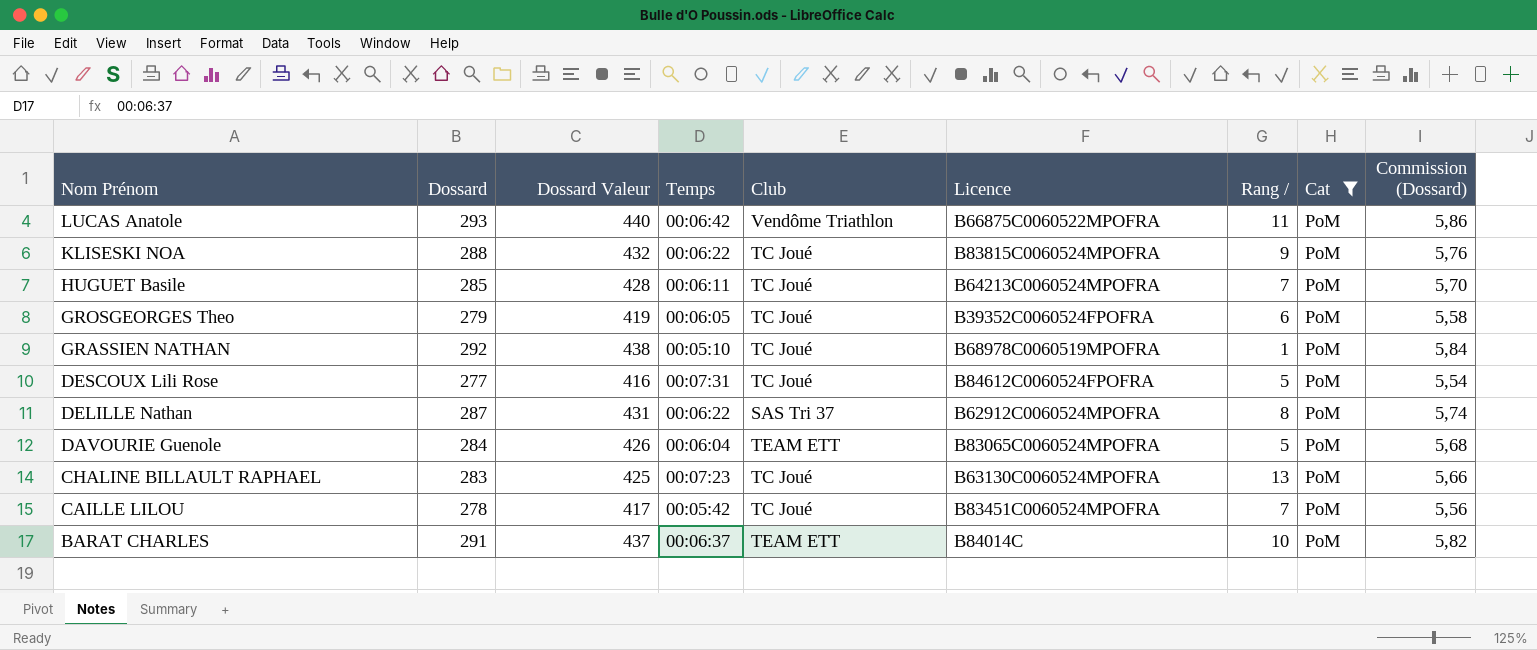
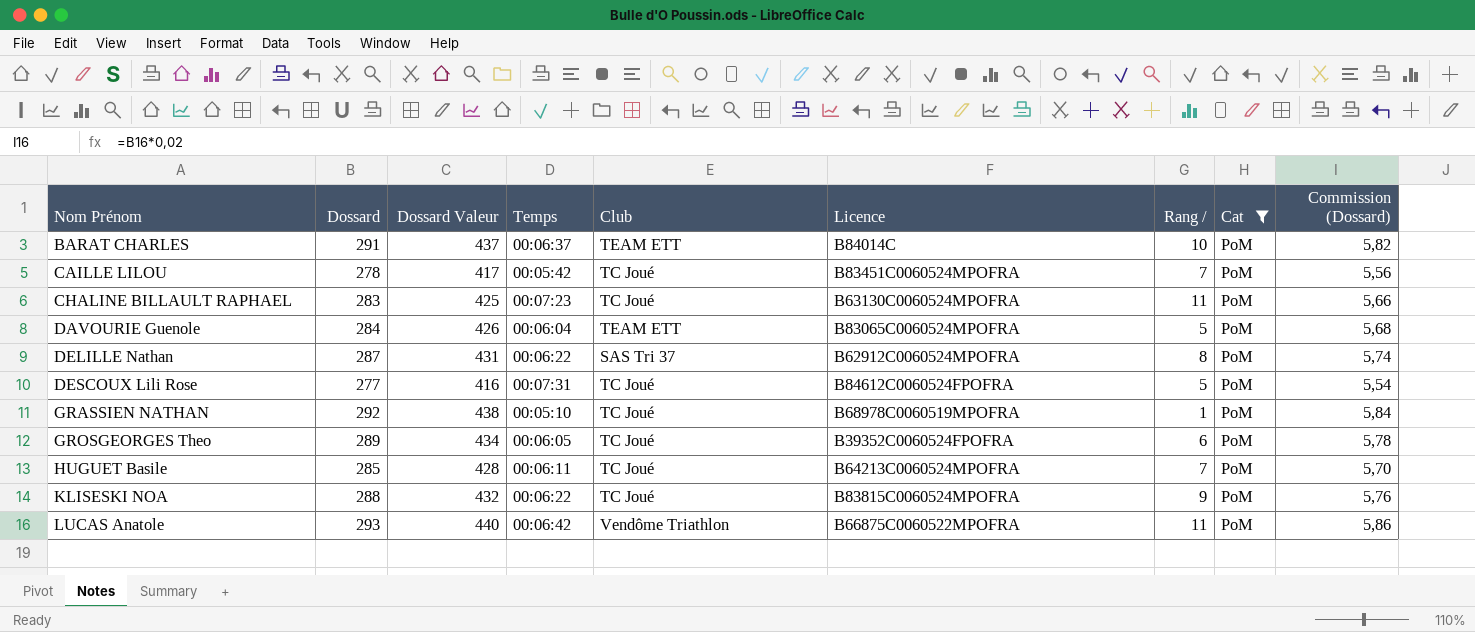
row order: Nom Prénom descending -> Nom Prénom ascending
CHALINE BILLAULT RAPHAEL | Rang /: 13 -> 11
GROSGEORGES Theo | Dossard: 279 -> 289
GROSGEORGES Theo | Dossard Valeur: 419 -> 434
GROSGEORGES Theo | Commission (Dossard): 5,58 -> 5,78

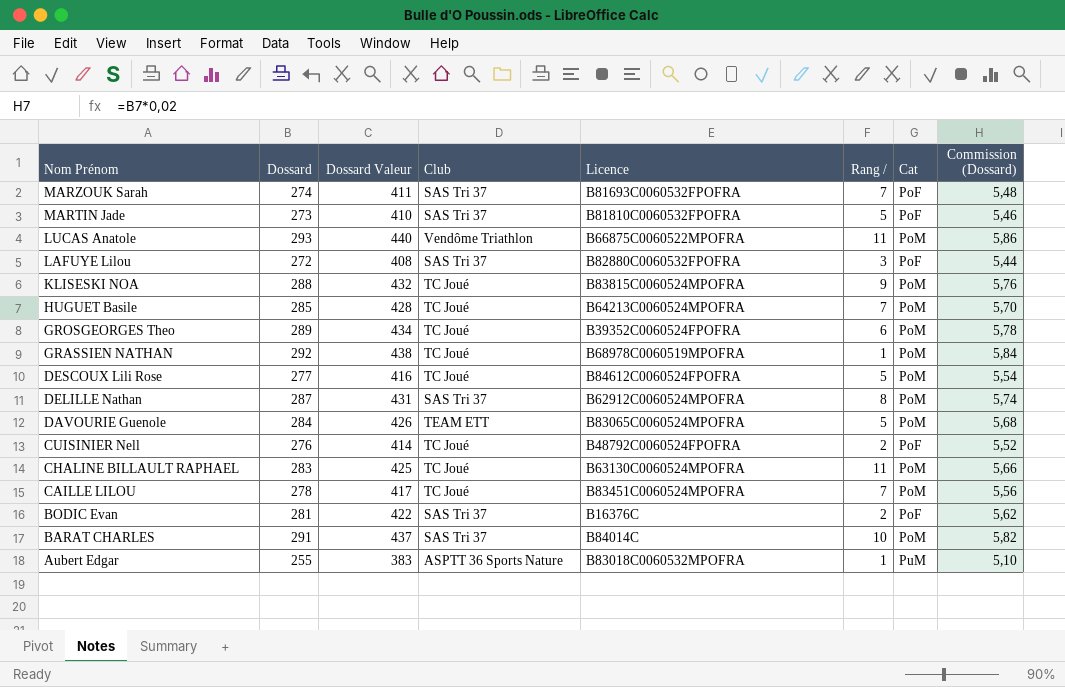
filter: Cat = PoM -> none
row order: Nom Prénom ascending -> Nom Prénom descending
column Temps | position: 4 -> none
BARAT CHARLES | Club: TEAM ETT -> SAS Tri 37

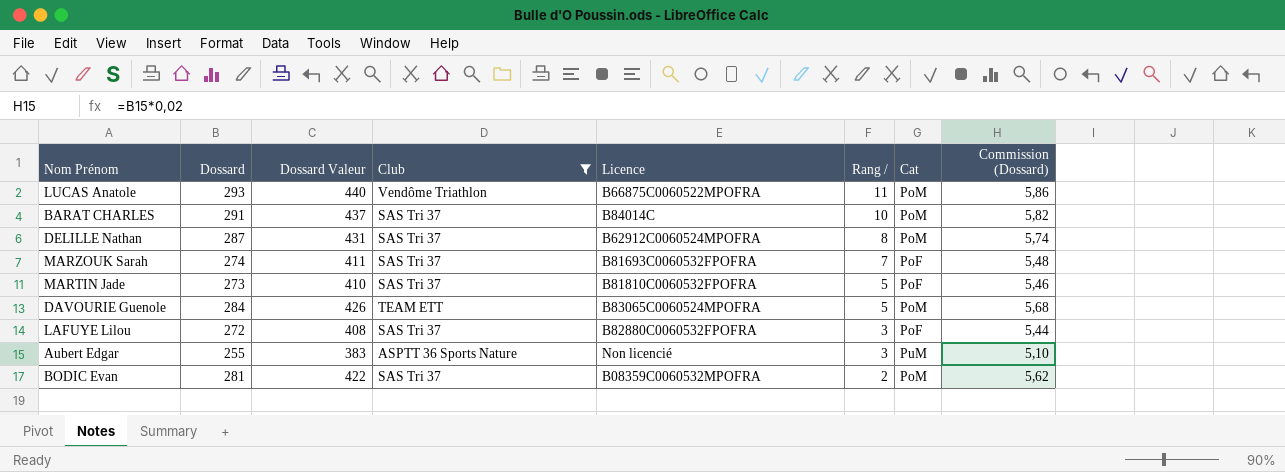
filter: none -> Club != TC Joué
row order: Nom Prénom descending -> Rang / descending
Aubert Edgar | Licence: B83018C0060532MPOFRA -> Non licencié
Aubert Edgar | Rang /: 1 -> 3
BODIC Evan | Licence: B16376C -> B08359C0060532MPOFRA
BODIC Evan | Cat: PoF -> PoM

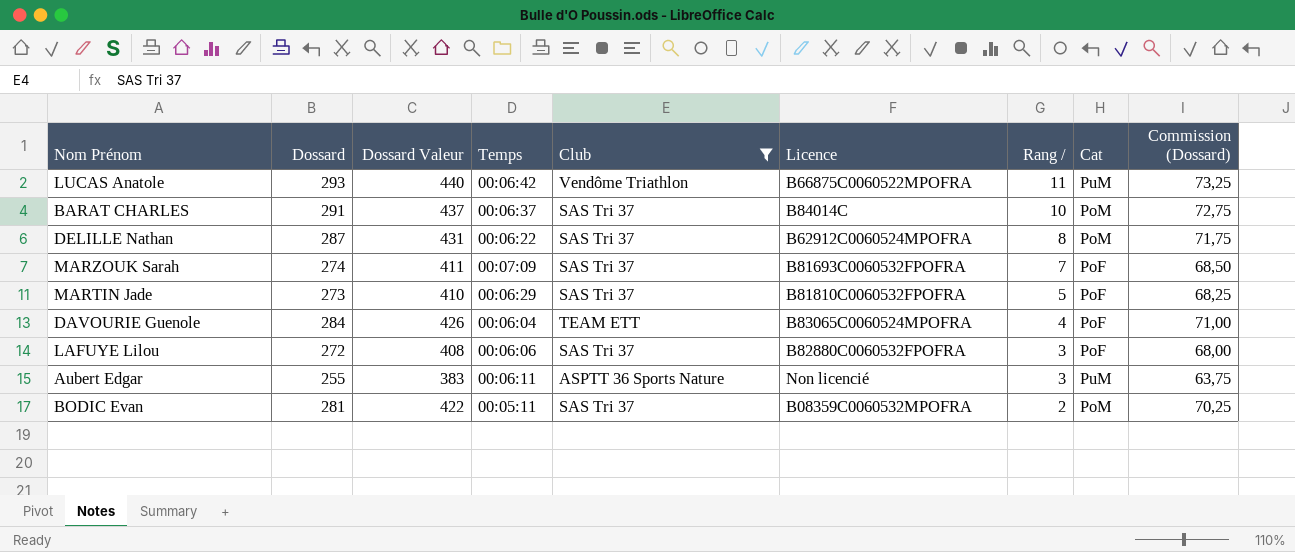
column Temps | position: none -> 4
column Commission (Dossard) | formula: [Dossard] * 0,02 -> [Dossard] * 0,25
LUCAS Anatole | Cat: PoM -> PuM
DAVOURIE Guenole | Rang /: 5 -> 4
DAVOURIE Guenole | Cat: PoM -> PoF

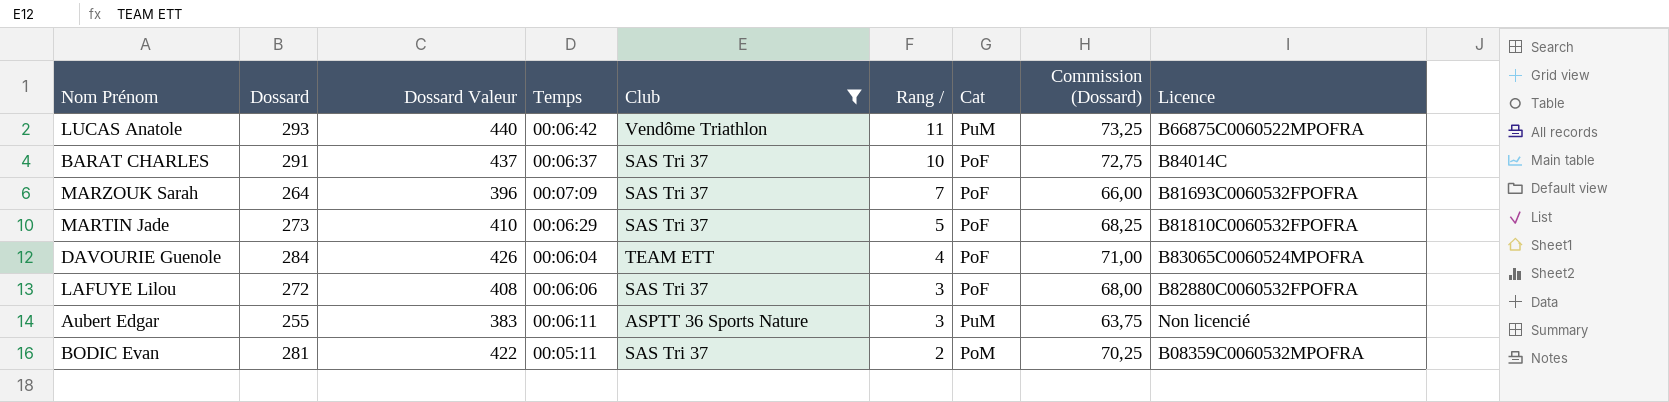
column Licence | position: 6 -> 9
row DELILLE Nathan: 287 | 431 | 00:06:22 | SAS Tri 37 | B62912C0060524MPOFRA | 8 | PoM | 71,75 -> none
BARAT CHARLES | Cat: PoM -> PoF
MARZOUK Sarah | Dossard: 274 -> 264
MARZOUK Sarah | Dossard Valeur: 411 -> 396
MARZOUK Sarah | Commission (Dossard): 68,50 -> 66,00

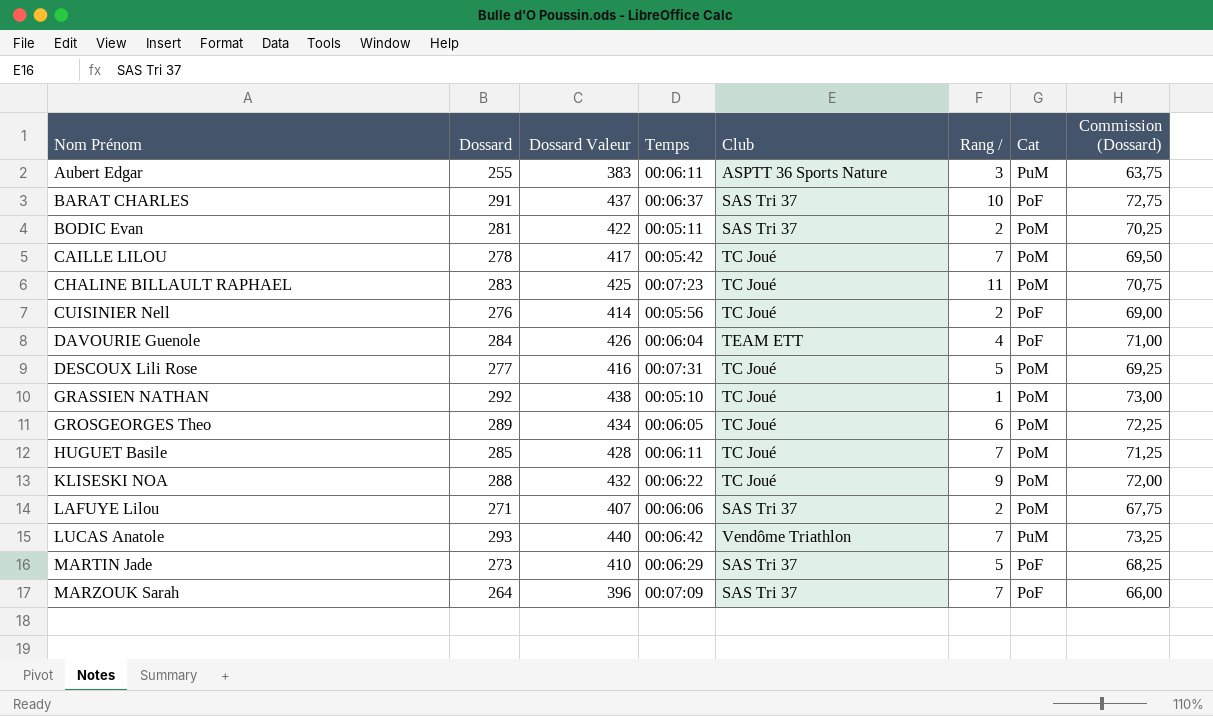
filter: Club != TC Joué -> none
row order: Rang / descending -> Nom Prénom ascending
column Licence | position: 9 -> none
LAFUYE Lilou | Dossard: 272 -> 271
LAFUYE Lilou | Dossard Valeur: 408 -> 407
LAFUYE Lilou | Rang /: 3 -> 2
LAFUYE Lilou | Cat: PoF -> PoM
LAFUYE Lilou | Commission (Dossard): 68,00 -> 67,75
LUCAS Anatole | Rang /: 11 -> 7

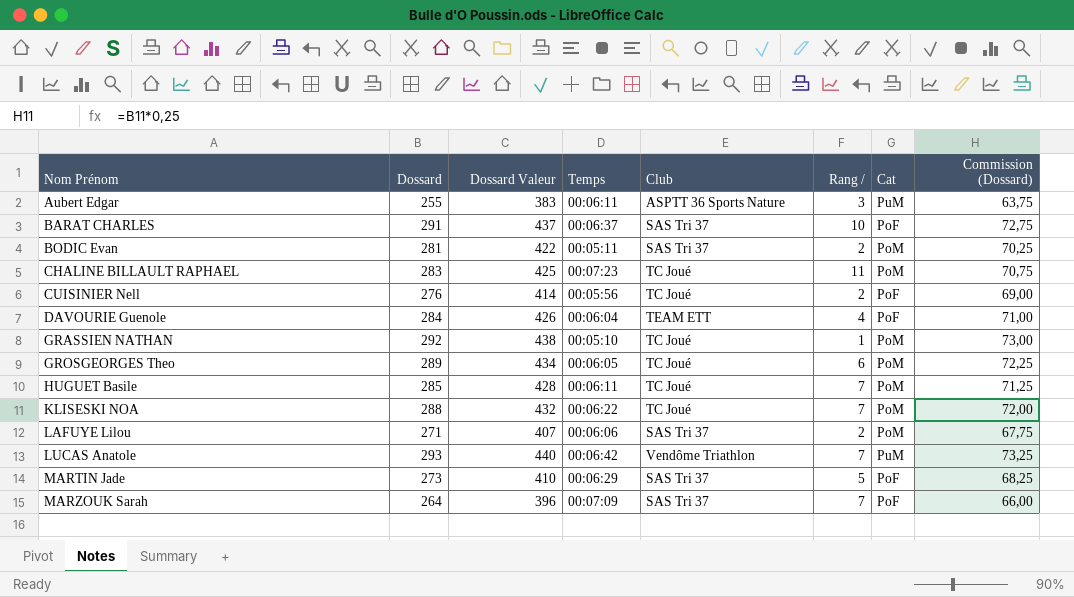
row CAILLE LILOU: 278 | 417 | 00:05:42 | TC Joué | 7 | PoM | 69,50 -> none
row DESCOUX Lili Rose: 277 | 416 | 00:07:31 | TC Joué | 5 | PoM | 69,25 -> none
KLISESKI NOA | Rang /: 9 -> 7

